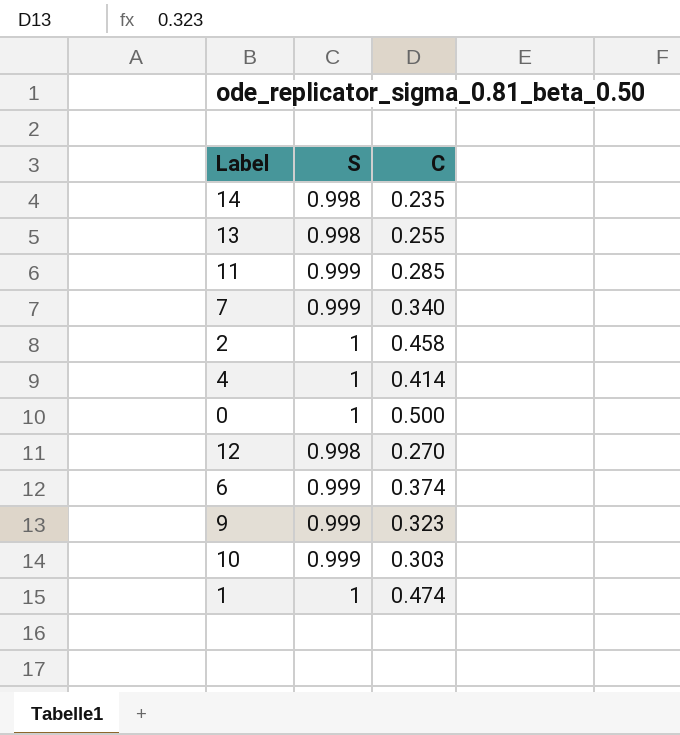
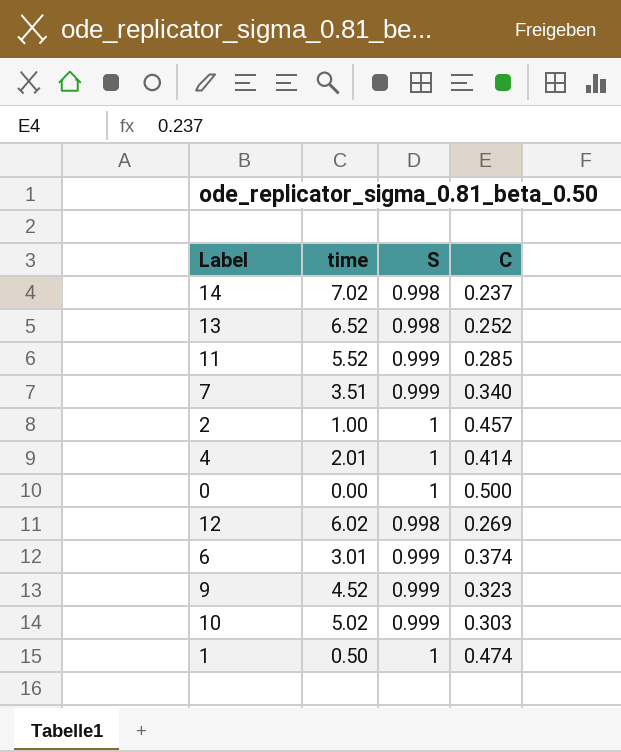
column time | position: none -> 2
14 | C: 0.235 -> 0.237
13 | C: 0.255 -> 0.252
2 | C: 0.458 -> 0.457
12 | C: 0.270 -> 0.269

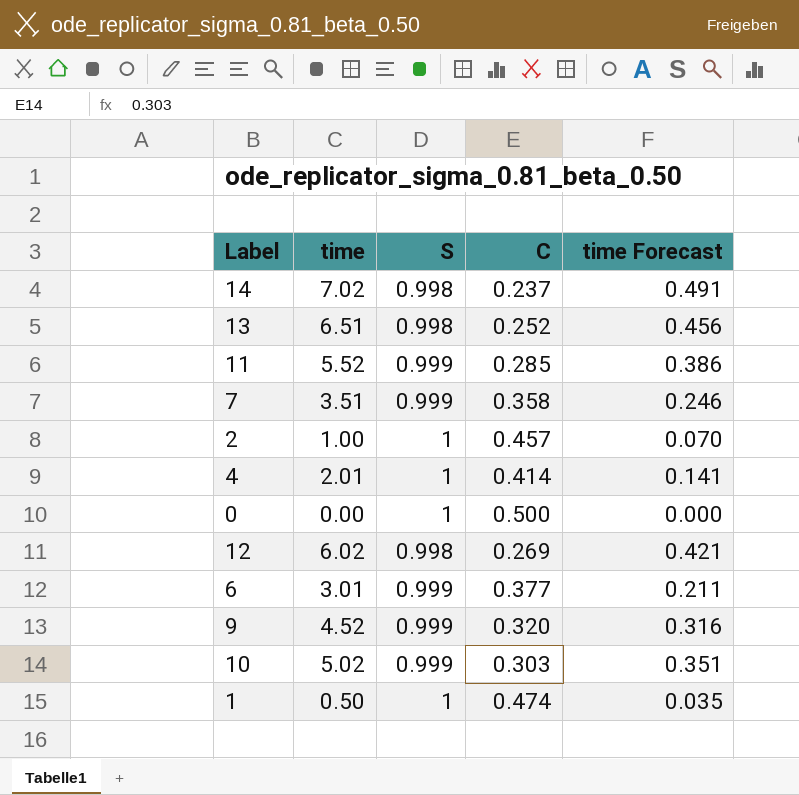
column time Forecast | formula: none -> [time] * 0.07
13 | time: 6.52 -> 6.51
7 | C: 0.340 -> 0.358
6 | C: 0.374 -> 0.377
9 | C: 0.323 -> 0.320

